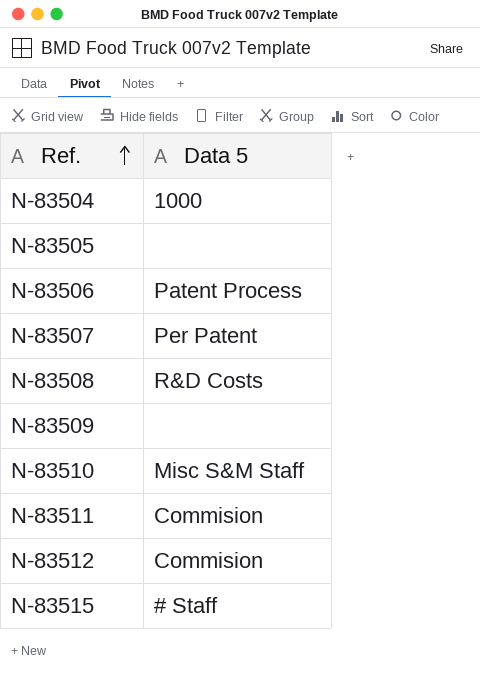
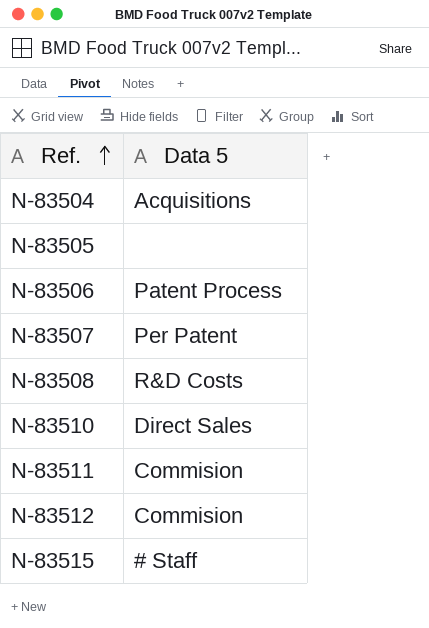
row N-83509: none -> none
N-83504 | Data 5: 1000 -> Acquisitions
N-83510 | Data 5: Misc S&M Staff -> Direct Sales

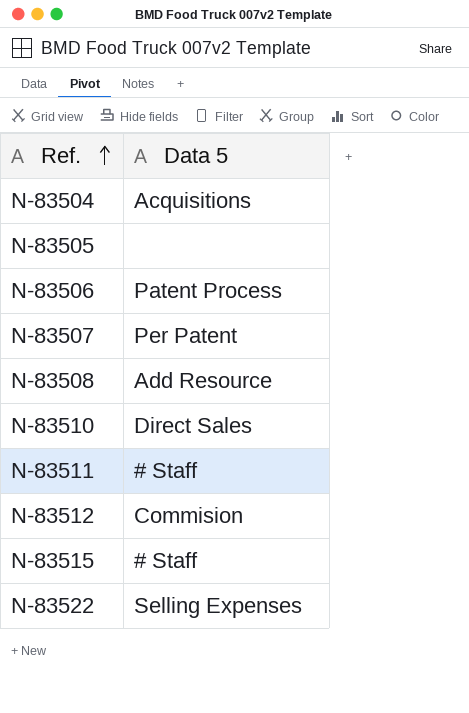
N-83508 | Data 5: R&D Costs -> Add Resource
N-83511 | Data 5: Commision -> # Staff
row N-83522: none -> Selling Expenses

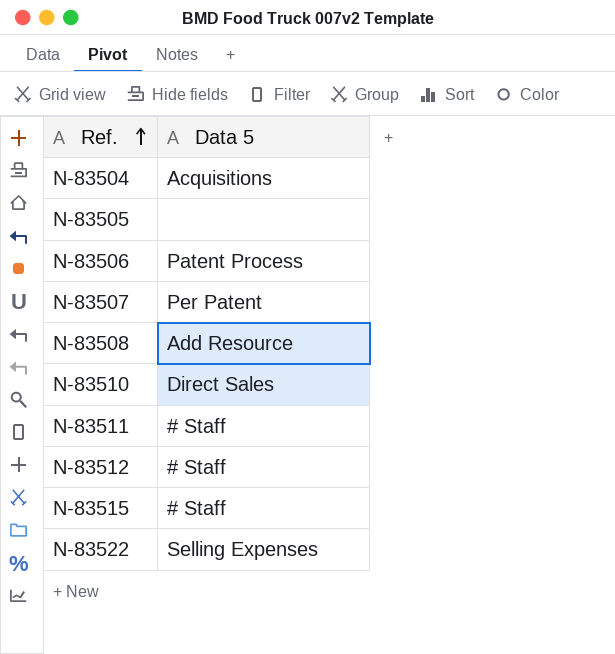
N-83512 | Data 5: Commision -> # Staff

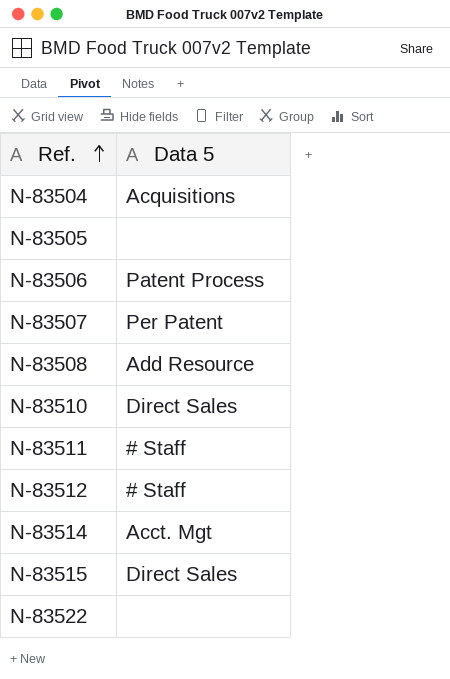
row N-83514: none -> Acct. Mgt
N-83515 | Data 5: # Staff -> Direct Sales
N-83522 | Data 5: Selling Expenses -> none

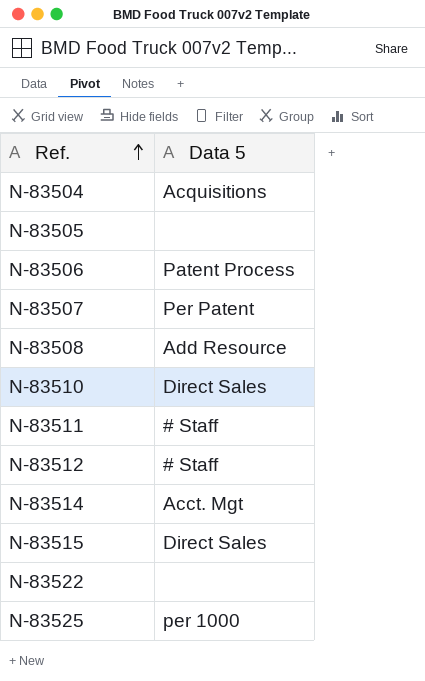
row N-83525: none -> per 1000

